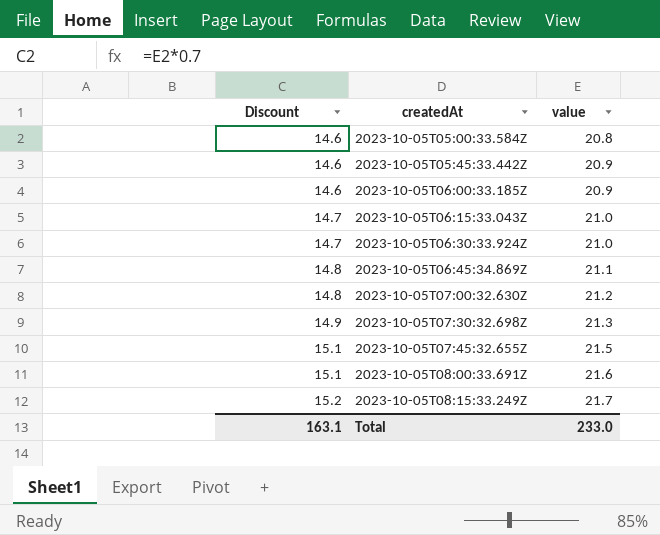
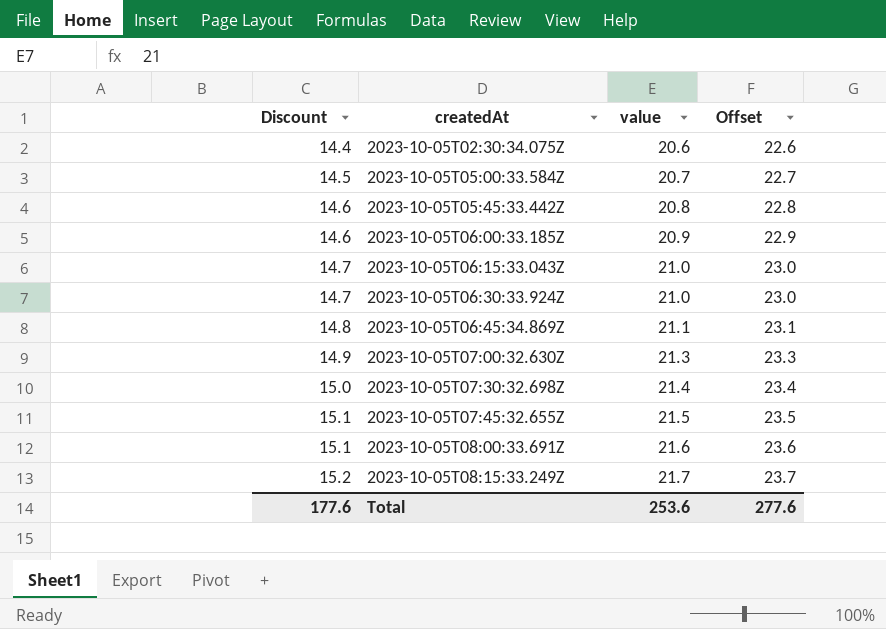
column Offset | formula: none -> [value] + 2
row 2023-10-05T02:30:34.075Z: none -> 14.4 | 20.6 | 22.6
2023-10-05T05:00:33.584Z | Discount: 14.6 -> 14.5
2023-10-05T05:00:33.584Z | value: 20.8 -> 20.7
2023-10-05T05:45:33.442Z | value: 20.9 -> 20.8
2023-10-05T07:00:32.630Z | Discount: 14.8 -> 14.9
2023-10-05T07:00:32.630Z | value: 21.2 -> 21.3
2023-10-05T07:30:32.698Z | Discount: 14.9 -> 15.0
2023-10-05T07:30:32.698Z | value: 21.3 -> 21.4
Total | Discount: 163.1 -> 177.6
Total | value: 233.0 -> 253.6

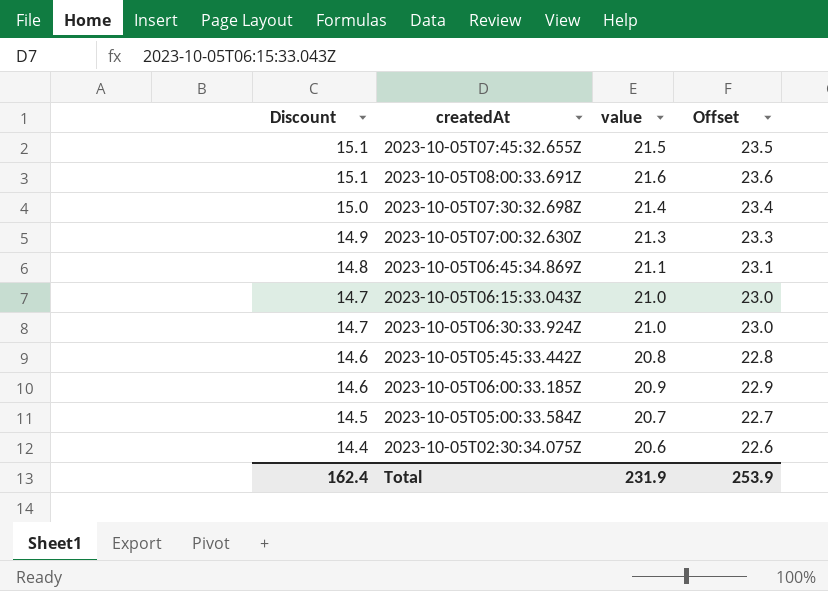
row order: Discount ascending -> Discount descending
row 2023-10-05T08:15:33.249Z: 15.2 | 21.7 | 23.7 -> none
Total | Discount: 177.6 -> 162.4
Total | value: 253.6 -> 231.9
Total | Offset: 277.6 -> 253.9

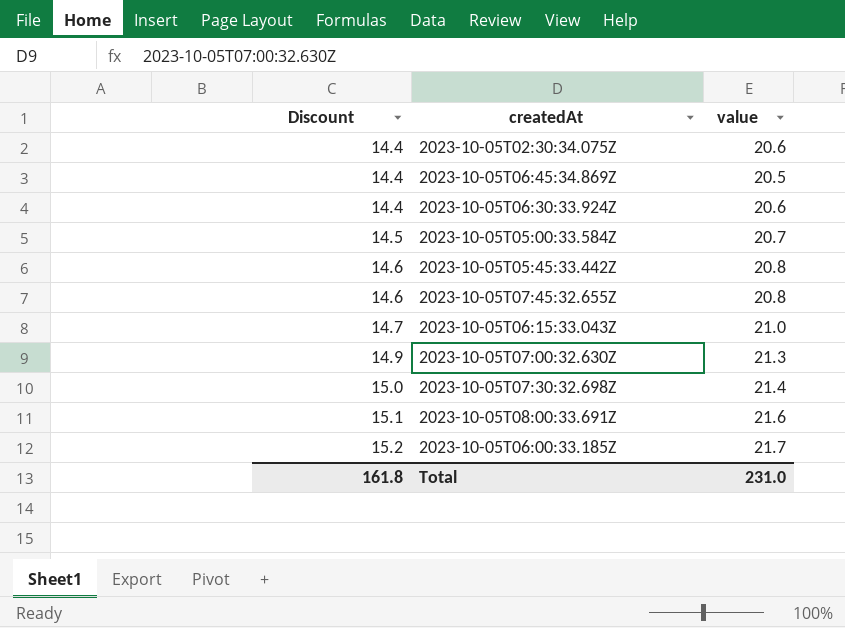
row order: Discount descending -> Discount ascending
column Offset | formula: [value] + 2 -> none
2023-10-05T06:45:34.869Z | Discount: 14.8 -> 14.4
2023-10-05T06:45:34.869Z | value: 21.1 -> 20.5
2023-10-05T06:30:33.924Z | Discount: 14.7 -> 14.4
2023-10-05T06:30:33.924Z | value: 21.0 -> 20.6
2023-10-05T07:45:32.655Z | Discount: 15.1 -> 14.6
2023-10-05T07:45:32.655Z | value: 21.5 -> 20.8
2023-10-05T06:00:33.185Z | Discount: 14.6 -> 15.2
2023-10-05T06:00:33.185Z | value: 20.9 -> 21.7
Total | Discount: 162.4 -> 161.8
Total | value: 231.9 -> 231.0

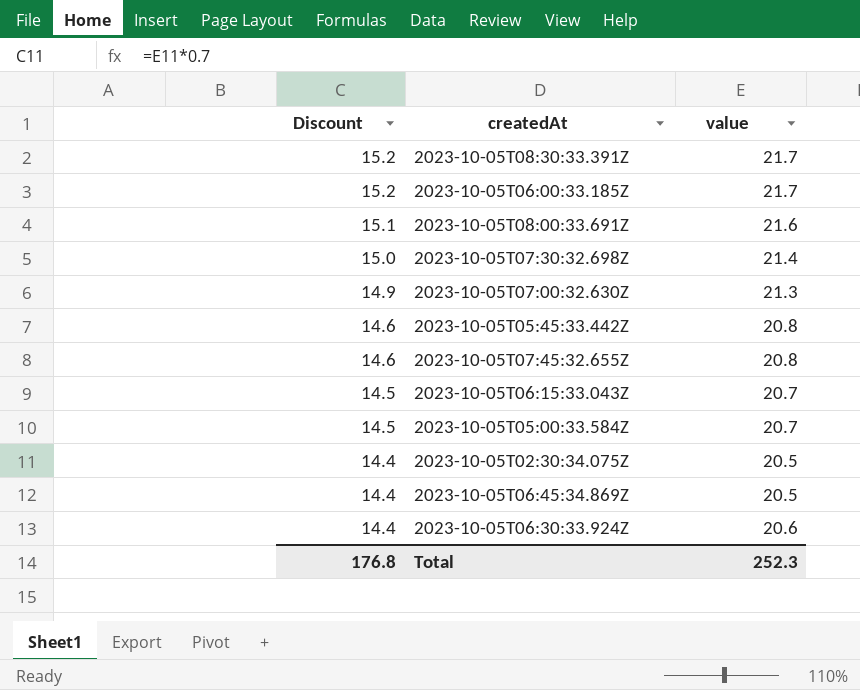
row order: Discount ascending -> Discount descending
row 2023-10-05T08:30:33.391Z: none -> 15.2 | 21.7
2023-10-05T06:15:33.043Z | Discount: 14.7 -> 14.5
2023-10-05T06:15:33.043Z | value: 21.0 -> 20.7
2023-10-05T02:30:34.075Z | value: 20.6 -> 20.5
Total | Discount: 161.8 -> 176.8
Total | value: 231.0 -> 252.3

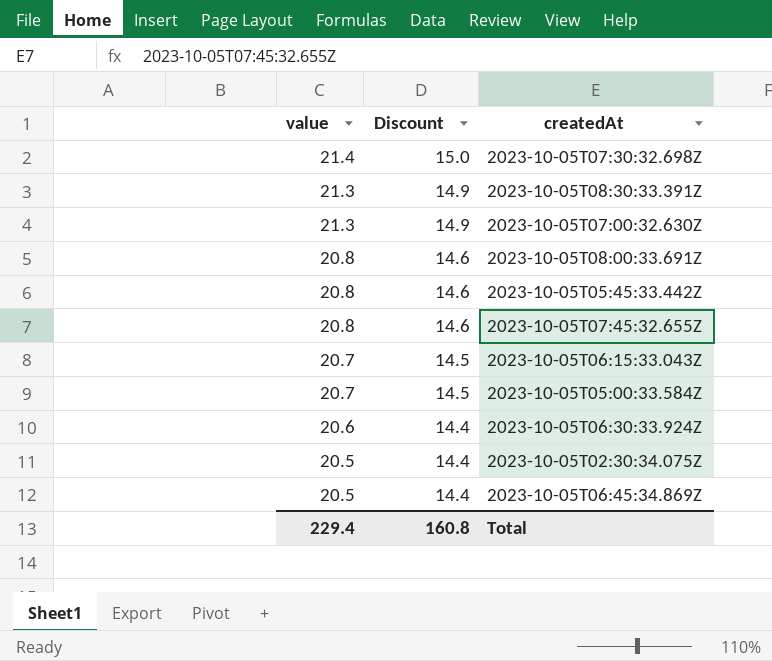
row order: Discount descending -> value descending
column value | position: 3 -> 1
row 2023-10-05T06:00:33.185Z: 15.2 | 21.7 -> none
2023-10-05T08:30:33.391Z | value: 21.7 -> 21.3
2023-10-05T08:30:33.391Z | Discount: 15.2 -> 14.9
2023-10-05T08:00:33.691Z | value: 21.6 -> 20.8
2023-10-05T08:00:33.691Z | Discount: 15.1 -> 14.6
Total | value: 252.3 -> 229.4
Total | Discount: 176.8 -> 160.8

